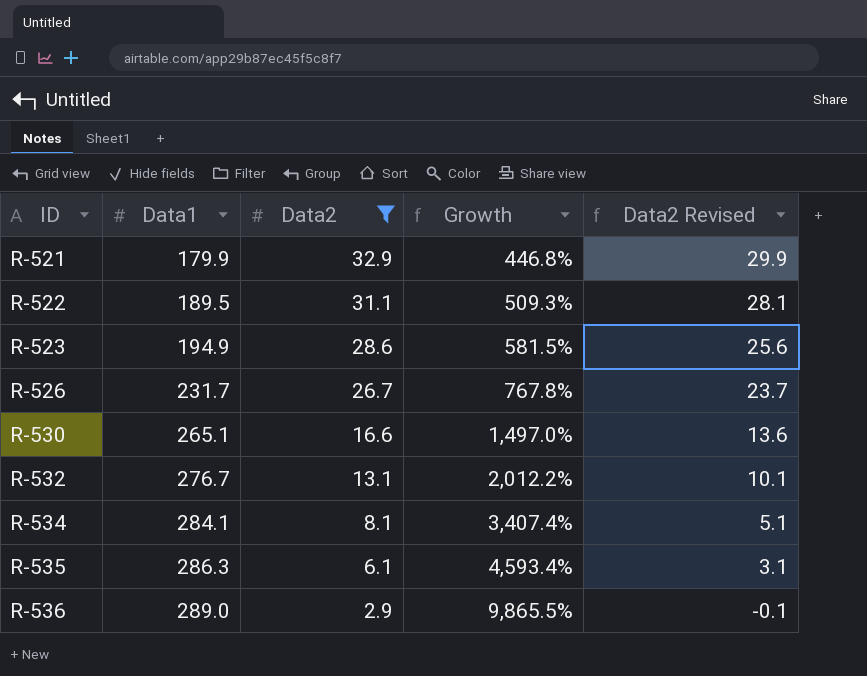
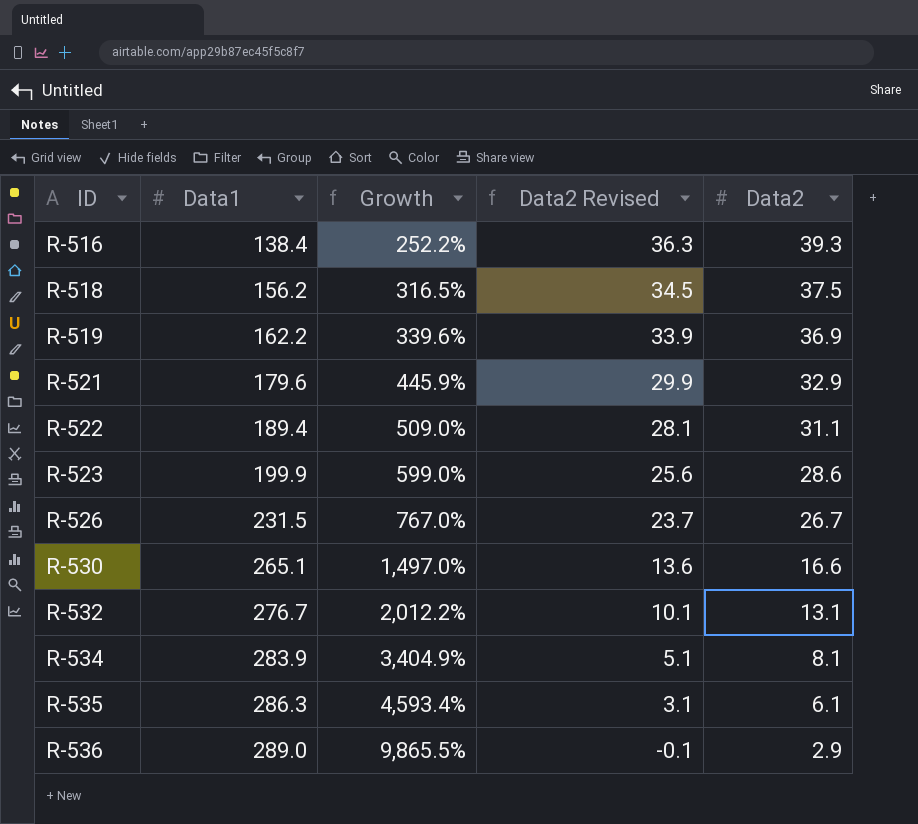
filter: Data2 <= 32.9 -> none
column Data2 | position: 3 -> 5
R-521 | Data1: 179.9 -> 179.6
R-521 | Growth: 446.8% -> 445.9%
R-522 | Data1: 189.5 -> 189.4
R-522 | Growth: 509.3% -> 509.0%
R-523 | Data1: 194.9 -> 199.9
R-523 | Growth: 581.5% -> 599.0%
R-526 | Data1: 231.7 -> 231.5
R-526 | Growth: 767.8% -> 767.0%
R-534 | Data1: 284.1 -> 283.9
R-534 | Growth: 3,407.4% -> 3,404.9%

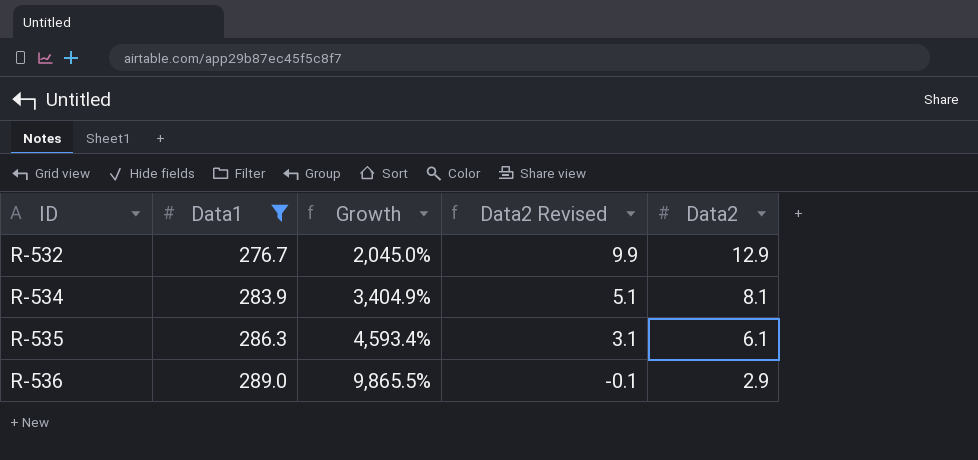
filter: none -> Data1 >= 276.7
R-532 | Growth: 2,012.2% -> 2,045.0%
R-532 | Data2 Revised: 10.1 -> 9.9
R-532 | Data2: 13.1 -> 12.9

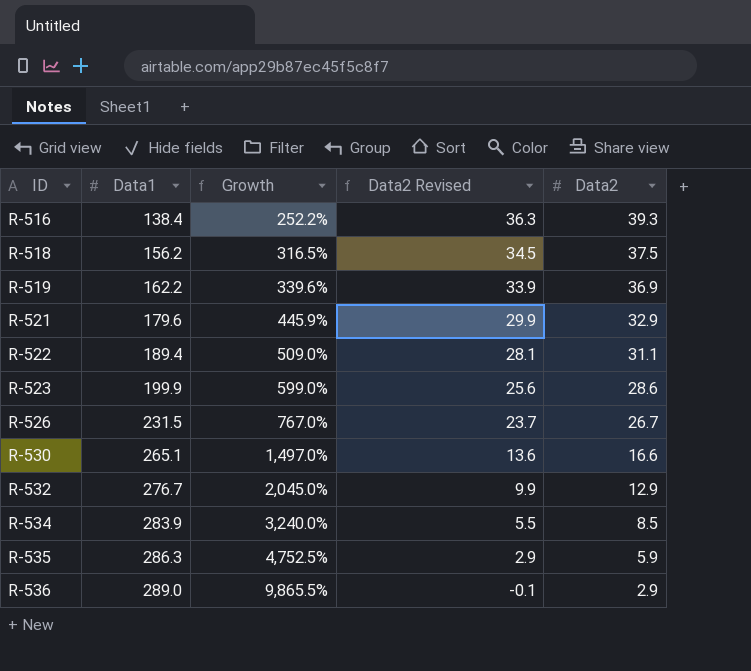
filter: Data1 >= 276.7 -> none
R-534 | Growth: 3,404.9% -> 3,240.0%
R-534 | Data2 Revised: 5.1 -> 5.5
R-534 | Data2: 8.1 -> 8.5
R-535 | Growth: 4,593.4% -> 4,752.5%
R-535 | Data2 Revised: 3.1 -> 2.9
R-535 | Data2: 6.1 -> 5.9

